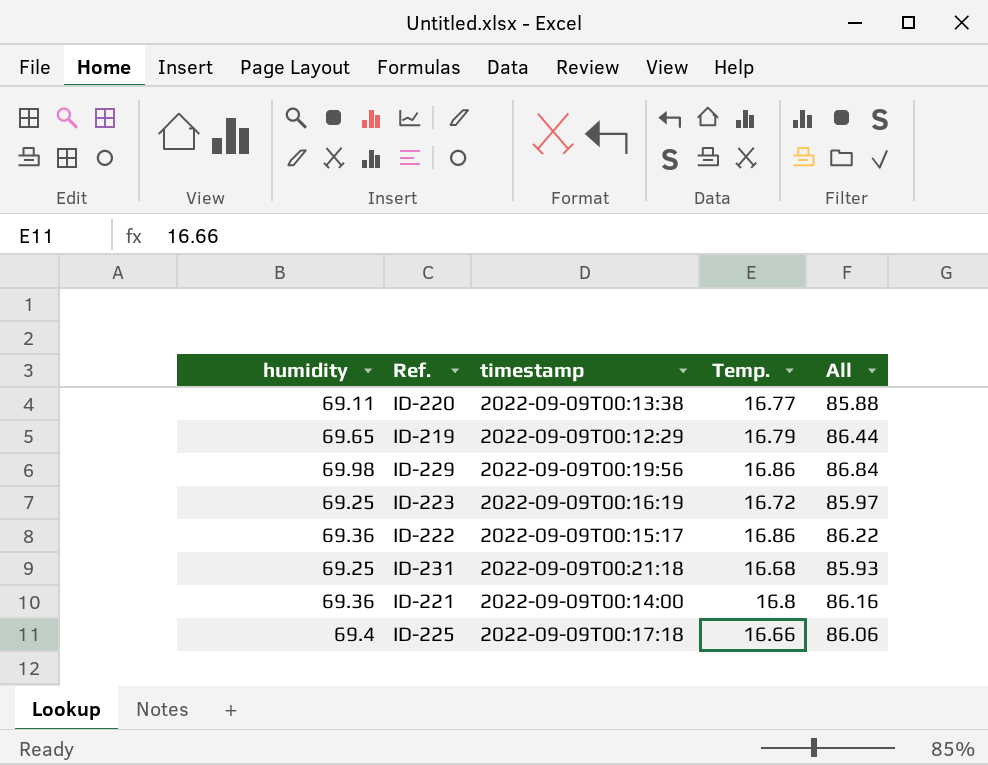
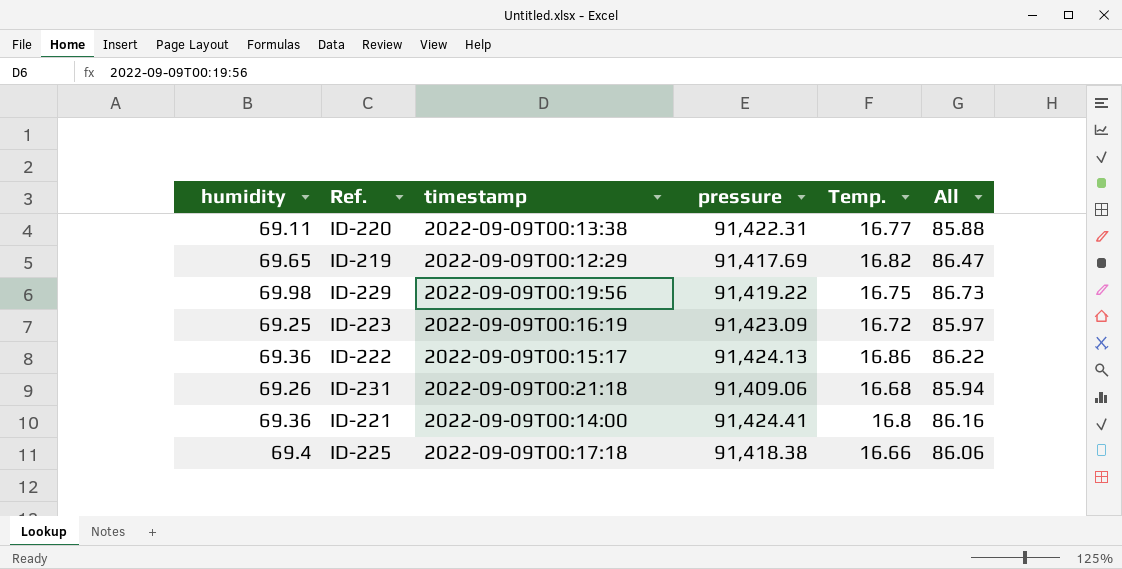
column pressure | position: none -> 4
ID-219 | Temp.: 16.79 -> 16.82
ID-219 | All: 86.44 -> 86.47
ID-229 | Temp.: 16.86 -> 16.75
ID-229 | All: 86.84 -> 86.73
ID-231 | humidity: 69.25 -> 69.26
ID-231 | All: 85.93 -> 85.94

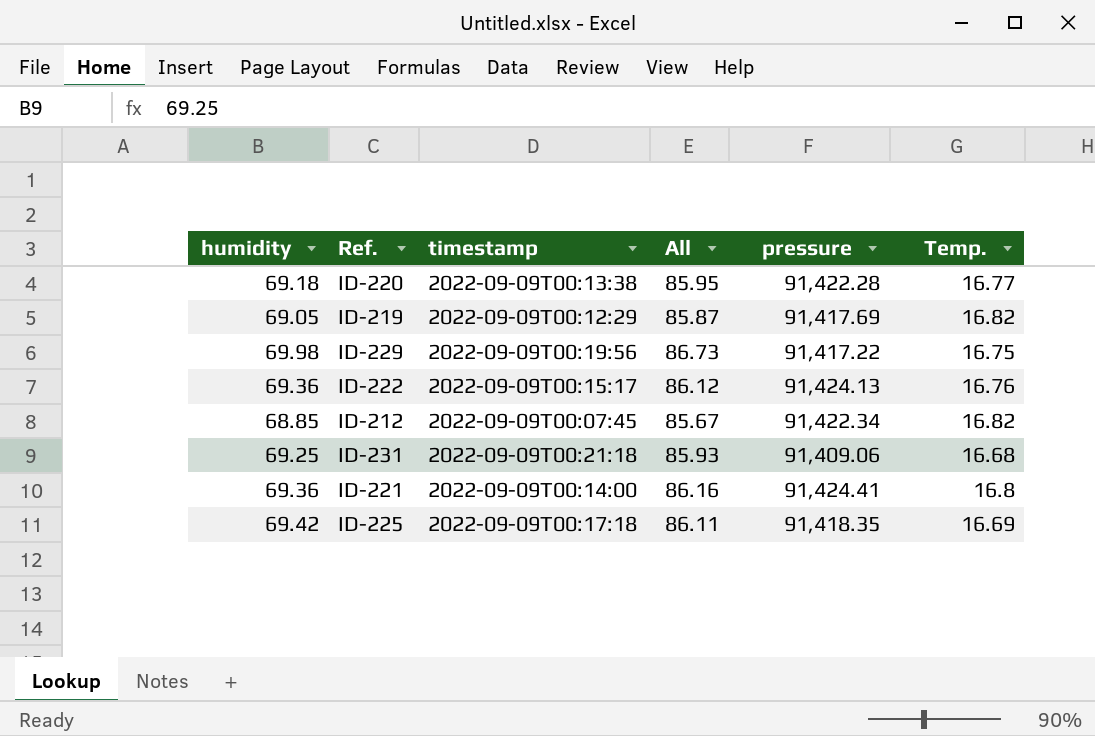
column All | position: 6 -> 4
row ID-223: 69.25 | 2022-09-09T00:16:19 | 91,423.09 | 16.72 | 85.97 -> none
ID-220 | humidity: 69.11 -> 69.18
ID-220 | All: 85.88 -> 85.95
ID-220 | pressure: 91,422.31 -> 91,422.28
ID-219 | humidity: 69.65 -> 69.05
ID-219 | All: 86.47 -> 85.87
ID-229 | pressure: 91,419.22 -> 91,417.22
ID-222 | All: 86.22 -> 86.12
ID-222 | Temp.: 16.86 -> 16.76
row ID-212: none -> 68.85 | 2022-09-09T00:07:45 | 85.67 | 91,422.34 | 16.82
ID-231 | humidity: 69.26 -> 69.25
ID-231 | All: 85.94 -> 85.93
ID-225 | humidity: 69.4 -> 69.42
ID-225 | All: 86.06 -> 86.11
ID-225 | pressure: 91,418.38 -> 91,418.35
ID-225 | Temp.: 16.66 -> 16.69

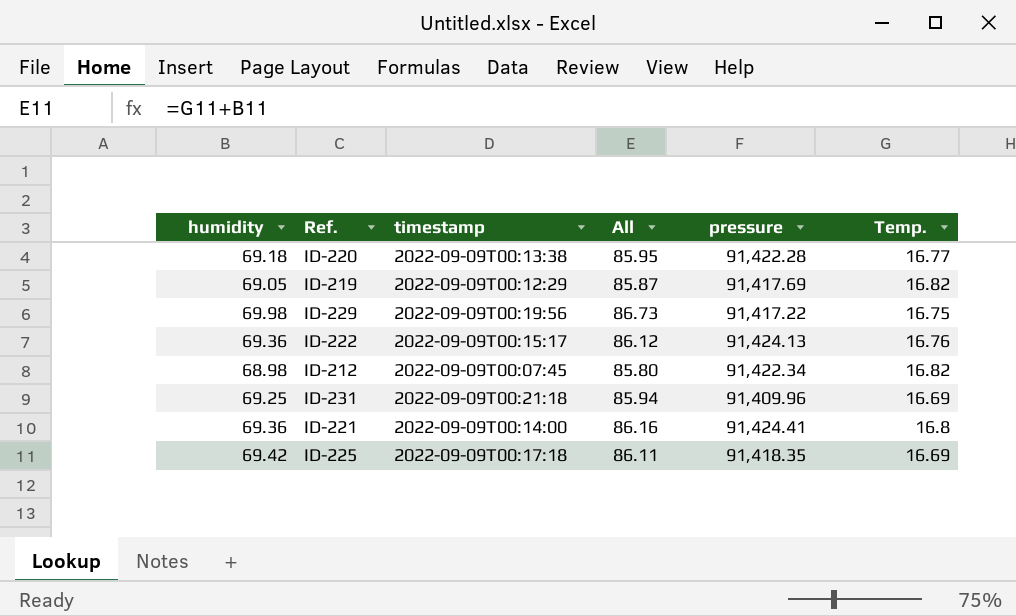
ID-212 | humidity: 68.85 -> 68.98
ID-212 | All: 85.67 -> 85.80
ID-231 | All: 85.93 -> 85.94
ID-231 | pressure: 91,409.06 -> 91,409.96
ID-231 | Temp.: 16.68 -> 16.69

